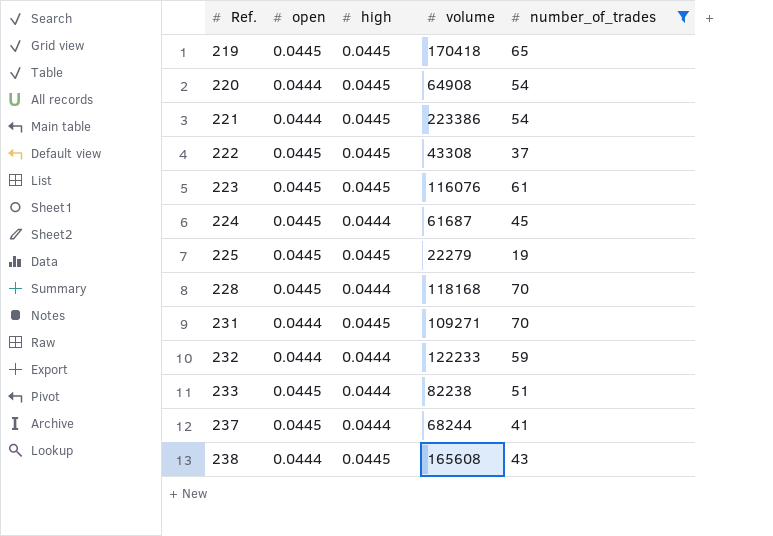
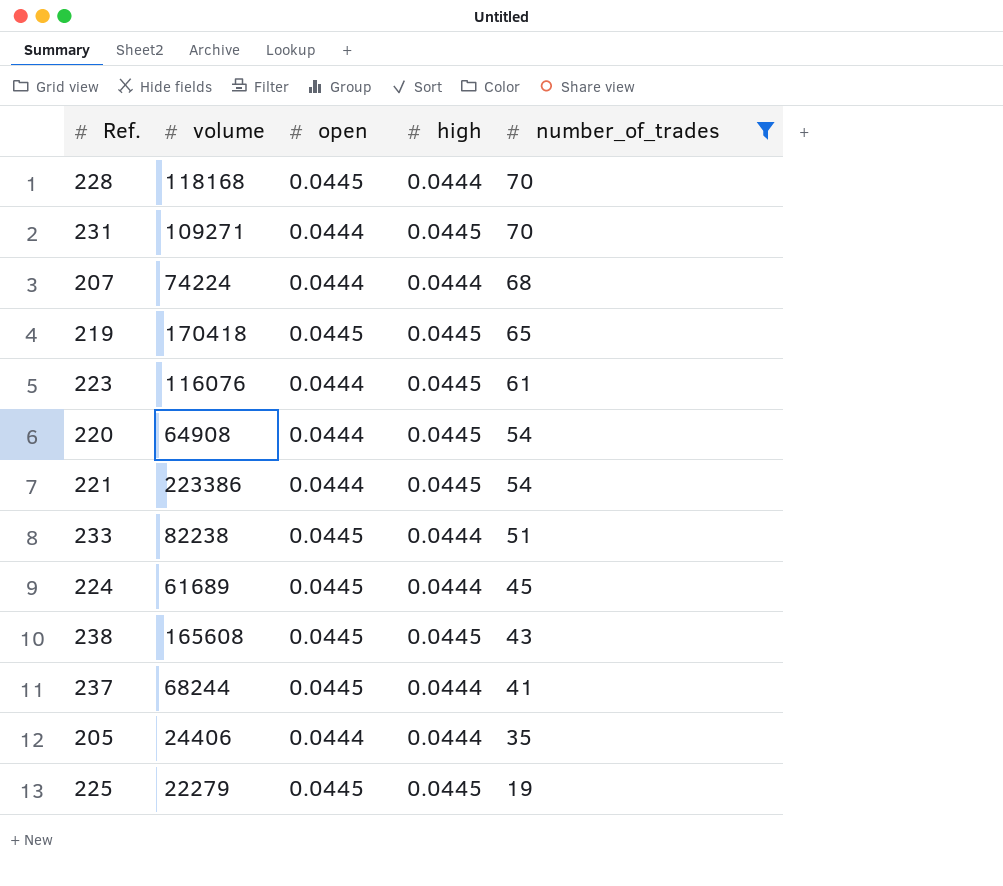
row order: Ref. ascending -> number_of_trades descending
column volume | position: 4 -> 2
row 222: 0.0445 | 0.0445 | 43308 | 37 -> none
row 232: 0.0444 | 0.0444 | 122233 | 59 -> none
row 207: none -> 74224 | 0.0444 | 0.0444 | 68
223 | open: 0.0445 -> 0.0444
224 | volume: 61687 -> 61689
238 | open: 0.0444 -> 0.0445
row 205: none -> 24406 | 0.0444 | 0.0444 | 35

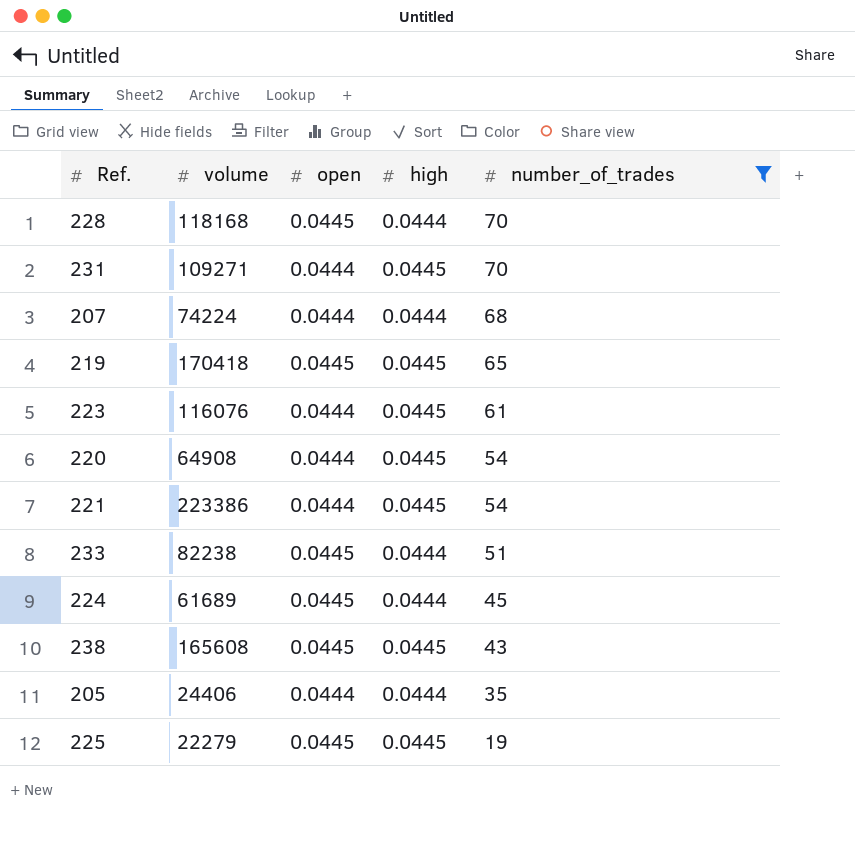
row 237: 68244 | 0.0445 | 0.0444 | 41 -> none

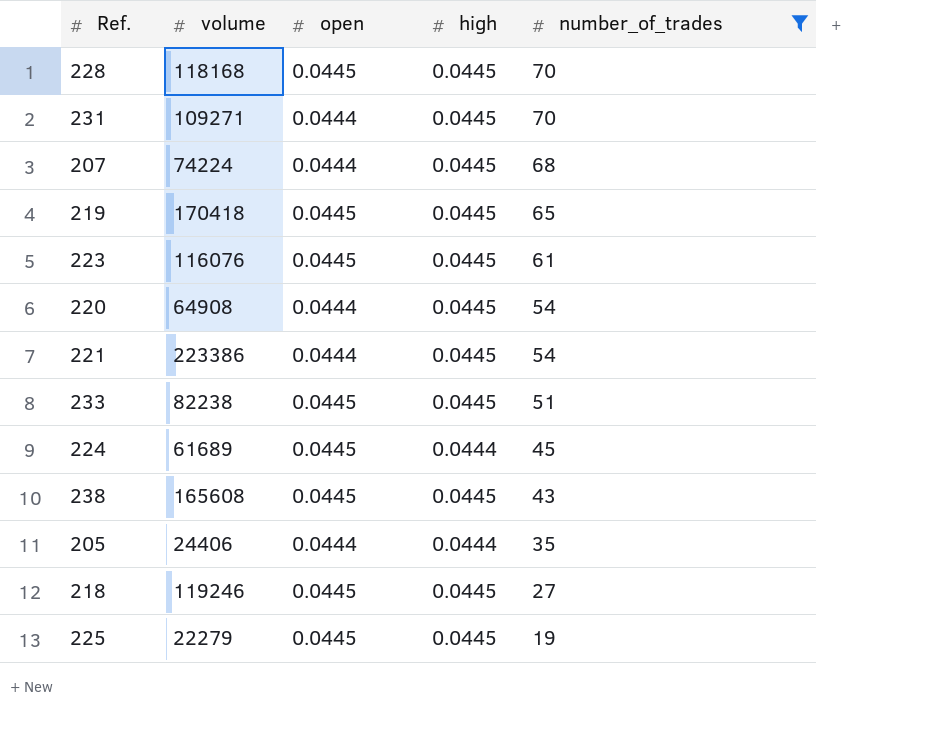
228 | high: 0.0444 -> 0.0445
207 | high: 0.0444 -> 0.0445
223 | open: 0.0444 -> 0.0445
233 | high: 0.0444 -> 0.0445
row 218: none -> 119246 | 0.0445 | 0.0445 | 27

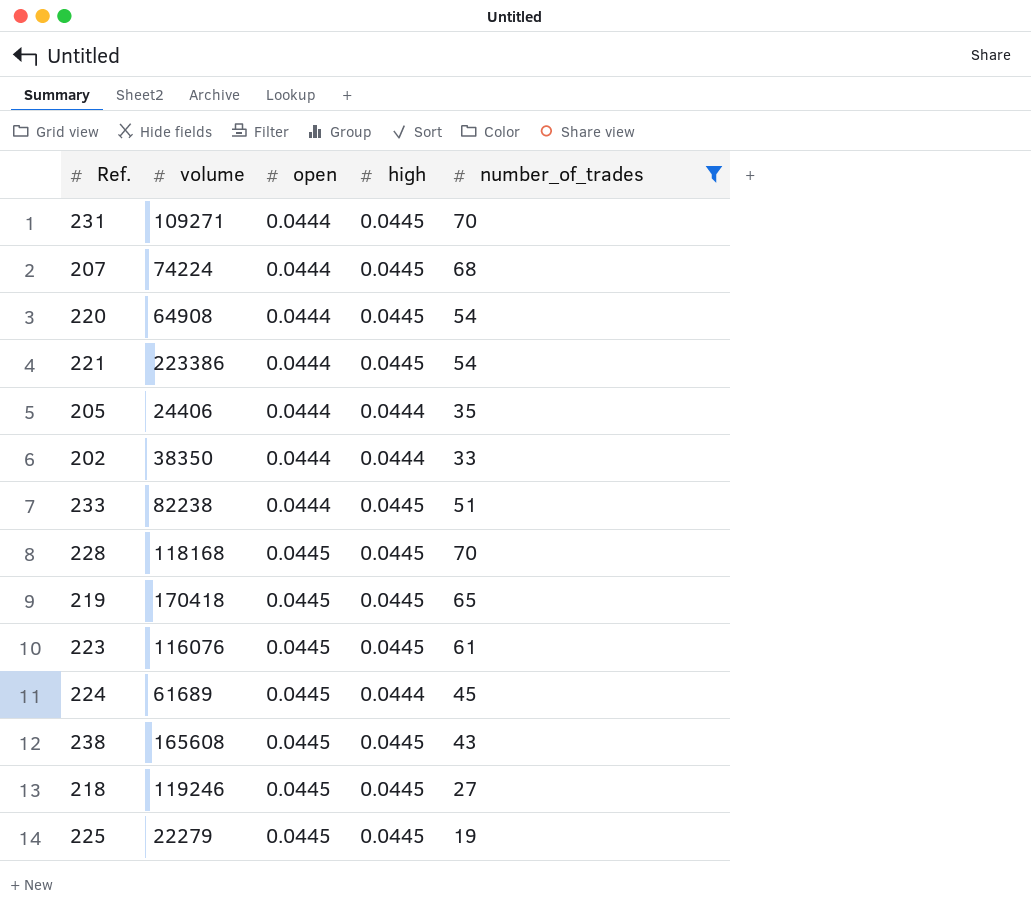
row order: number_of_trades descending -> open ascending
row 202: none -> 38350 | 0.0444 | 0.0444 | 33
233 | open: 0.0445 -> 0.0444

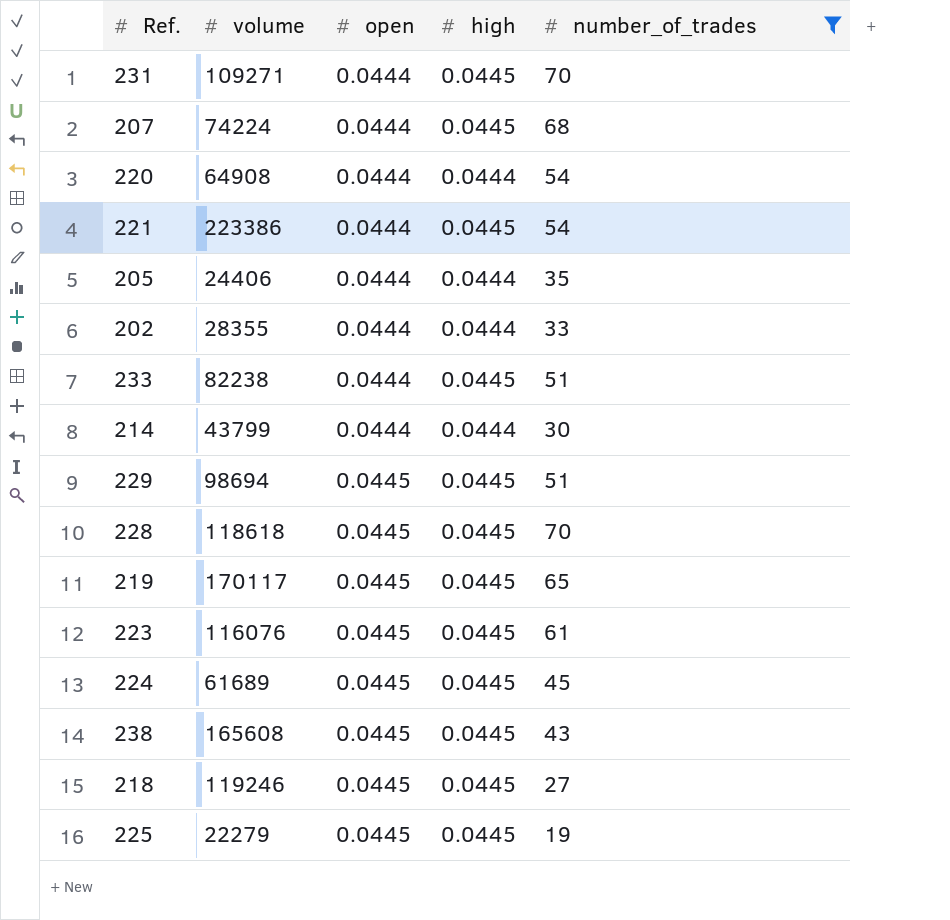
220 | high: 0.0445 -> 0.0444
202 | volume: 38350 -> 28355
row 214: none -> 43799 | 0.0444 | 0.0444 | 30
row 229: none -> 98694 | 0.0445 | 0.0445 | 51
228 | volume: 118168 -> 118618
219 | volume: 170418 -> 170117
224 | high: 0.0444 -> 0.0445

